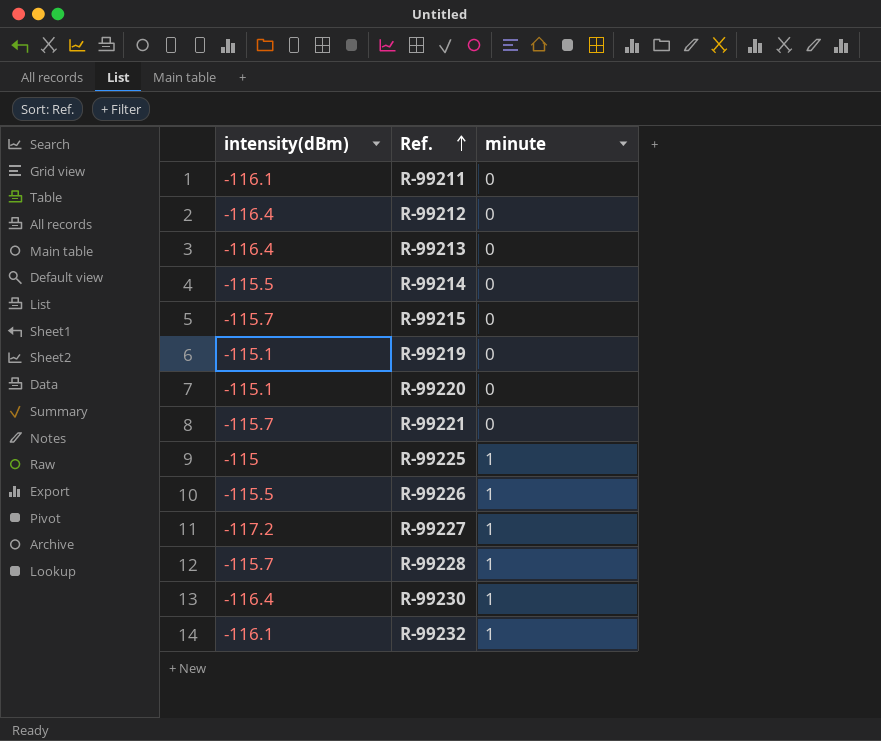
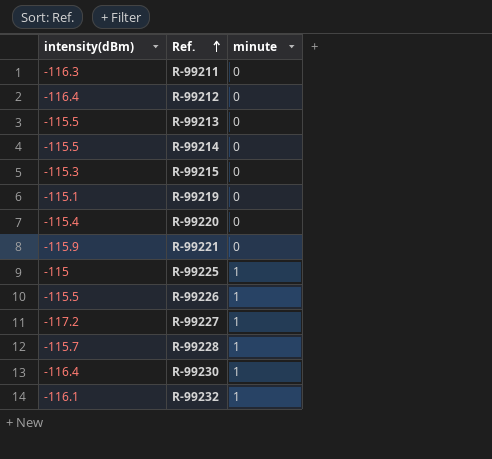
R-99211 | intensity(dBm): -116.1 -> -116.3
R-99213 | intensity(dBm): -116.4 -> -115.5
R-99215 | intensity(dBm): -115.7 -> -115.3
R-99220 | intensity(dBm): -115.1 -> -115.4
R-99221 | intensity(dBm): -115.7 -> -115.9

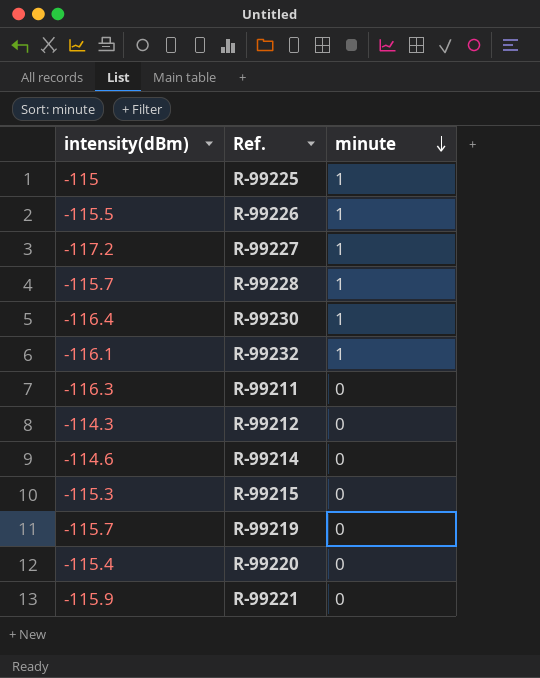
row order: Ref. ascending -> minute descending
row R-99213: -115.5 | 0 -> none
R-99212 | intensity(dBm): -116.4 -> -114.3
R-99214 | intensity(dBm): -115.5 -> -114.6
R-99219 | intensity(dBm): -115.1 -> -115.7

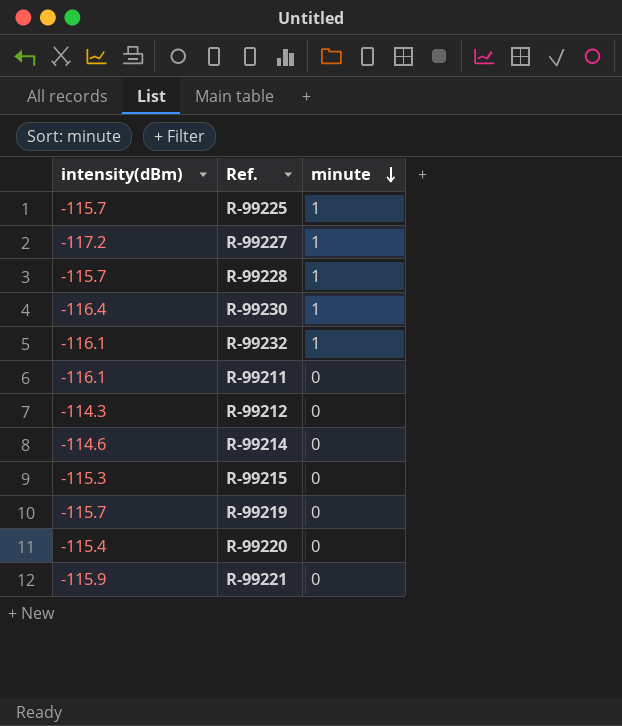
row R-99226: -115.5 | 1 -> none
R-99225 | intensity(dBm): -115 -> -115.7
R-99211 | intensity(dBm): -116.3 -> -116.1

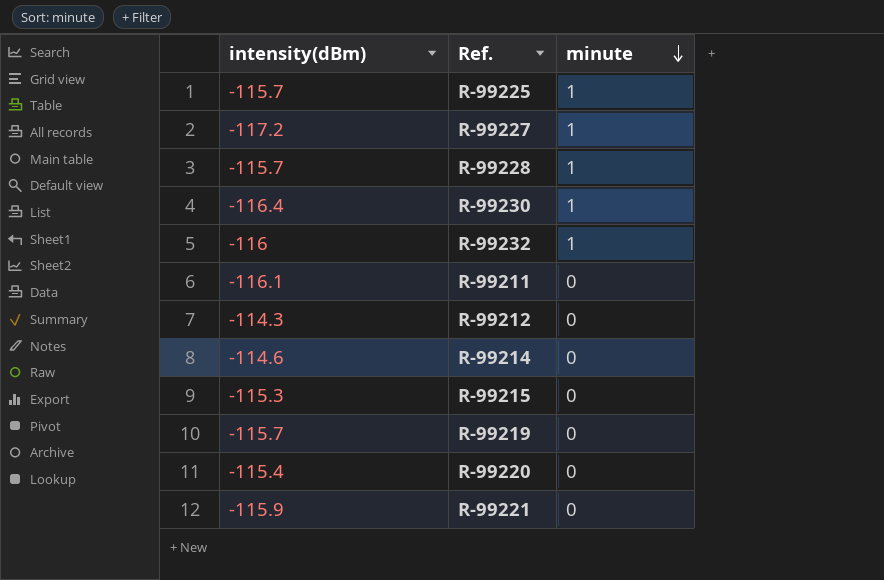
R-99232 | intensity(dBm): -116.1 -> -116

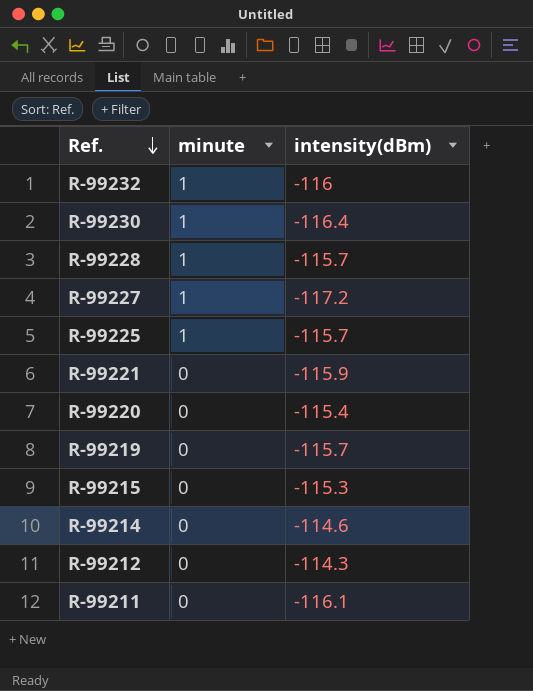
row order: minute descending -> Ref. descending
column intensity(dBm) | position: 1 -> 3

